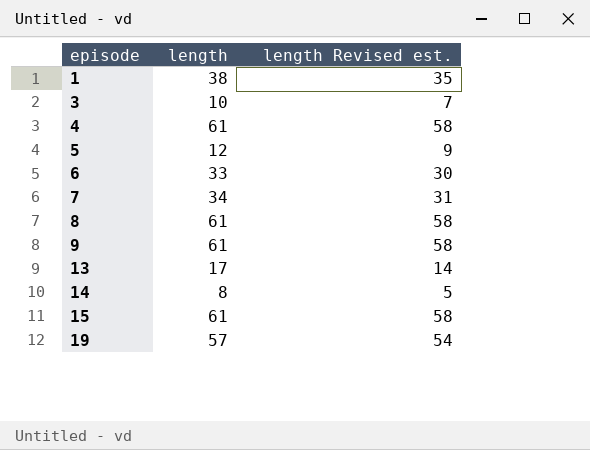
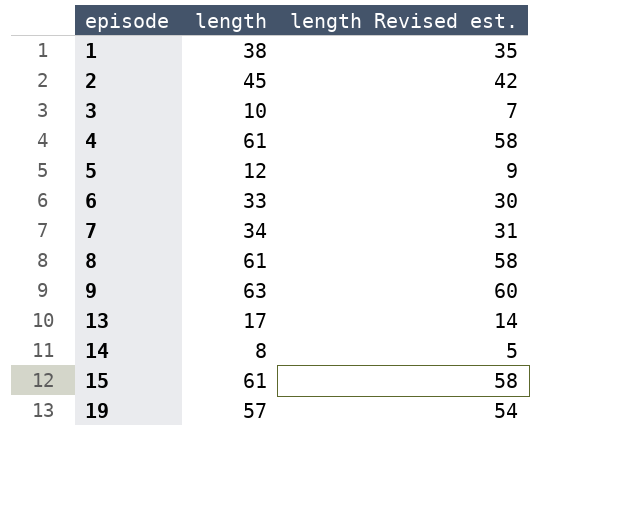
row 2: none -> 45 | 42
9 | length: 61 -> 63
9 | length Revised est.: 58 -> 60

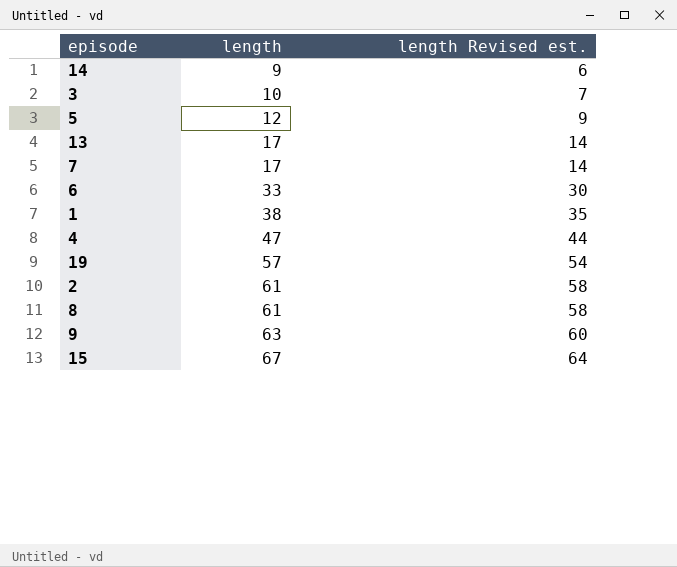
row order: episode ascending -> length ascending
14 | length: 8 -> 9
14 | length Revised est.: 5 -> 6
7 | length: 34 -> 17
7 | length Revised est.: 31 -> 14
4 | length: 61 -> 47
4 | length Revised est.: 58 -> 44
2 | length: 45 -> 61
2 | length Revised est.: 42 -> 58
15 | length: 61 -> 67
15 | length Revised est.: 58 -> 64

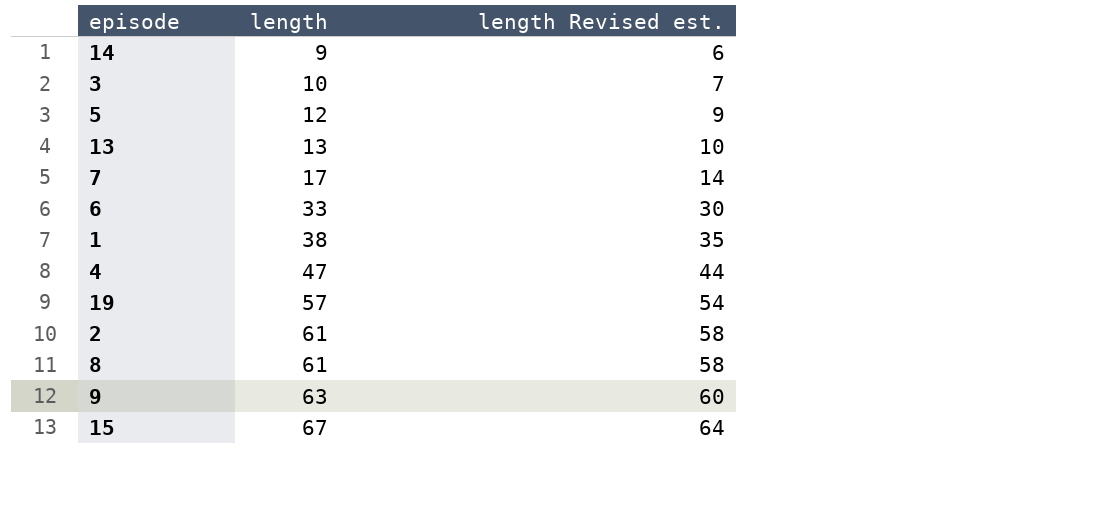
13 | length: 17 -> 13
13 | length Revised est.: 14 -> 10

